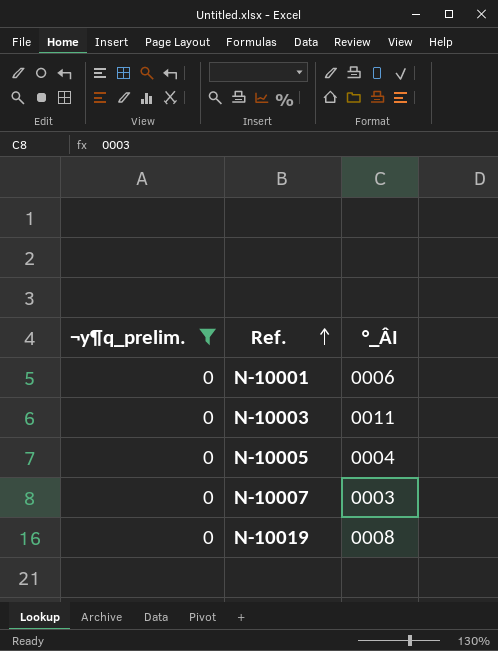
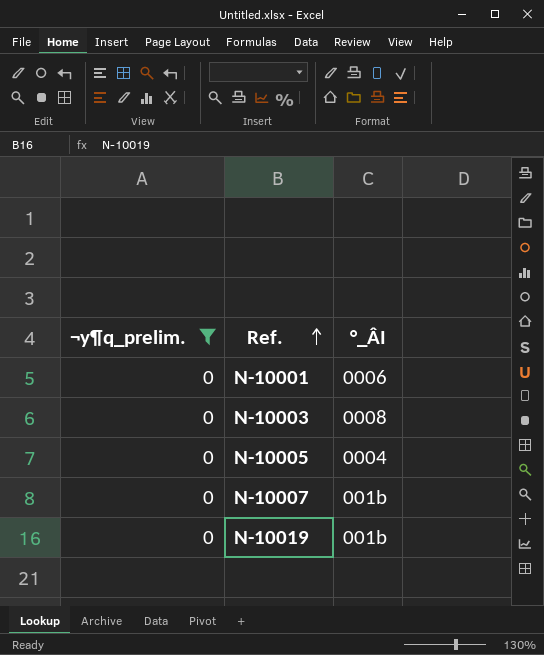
N-10003 | °_ÂI: 0011 -> 0008
N-10007 | °_ÂI: 0003 -> 001b
N-10019 | °_ÂI: 0008 -> 001b

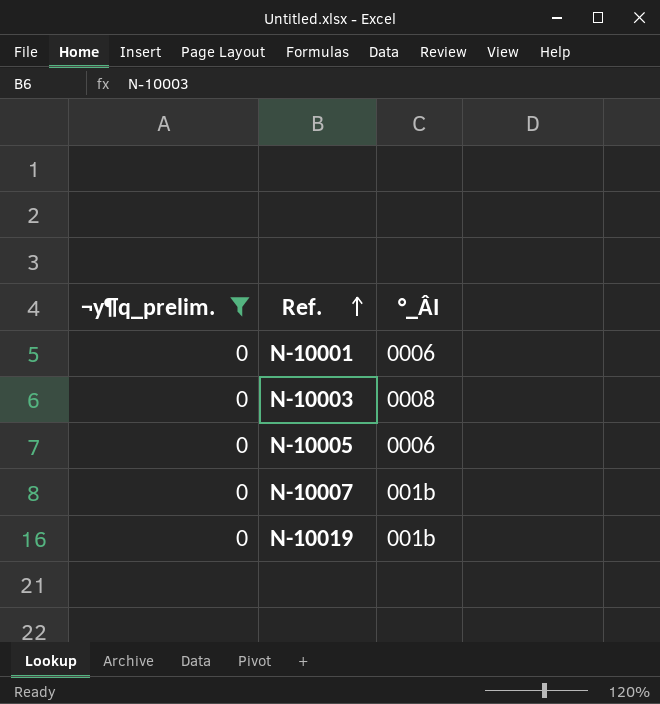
N-10005 | °_ÂI: 0004 -> 0006

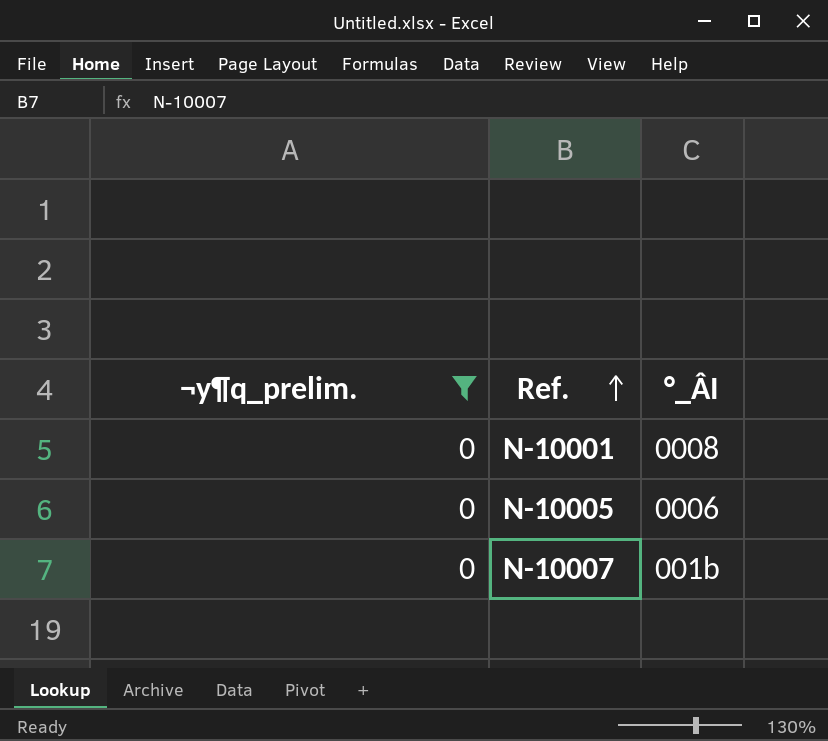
row N-10003: 0 | 0008 -> none
row N-10019: 0 | 001b -> none
N-10001 | °_ÂI: 0006 -> 0008

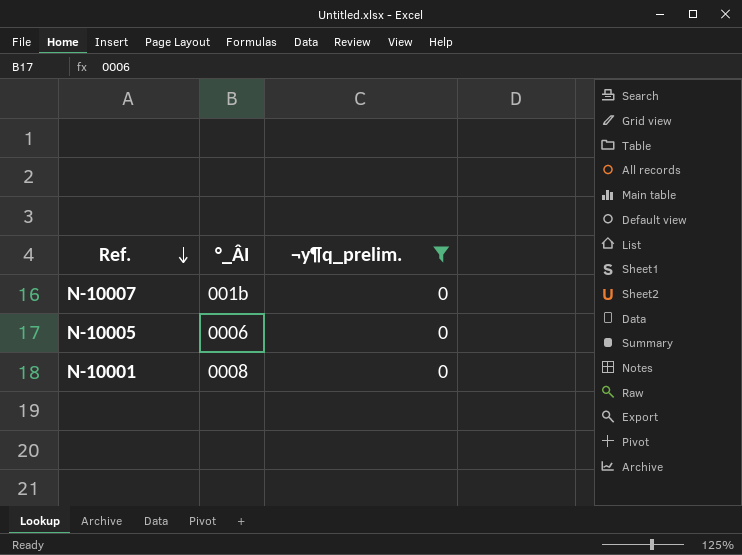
row order: Ref. ascending -> Ref. descending
column ¬y¶q_prelim. | position: 1 -> 3

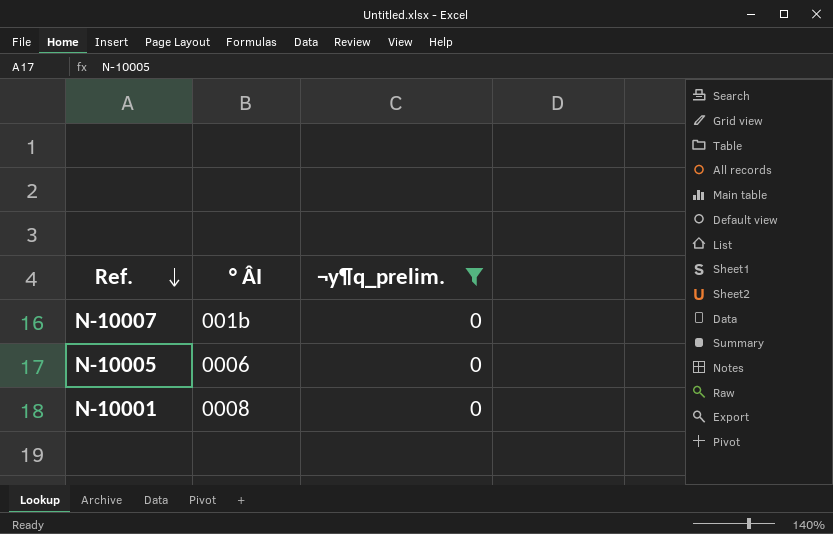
column name: °_ÂI -> ° ÂI

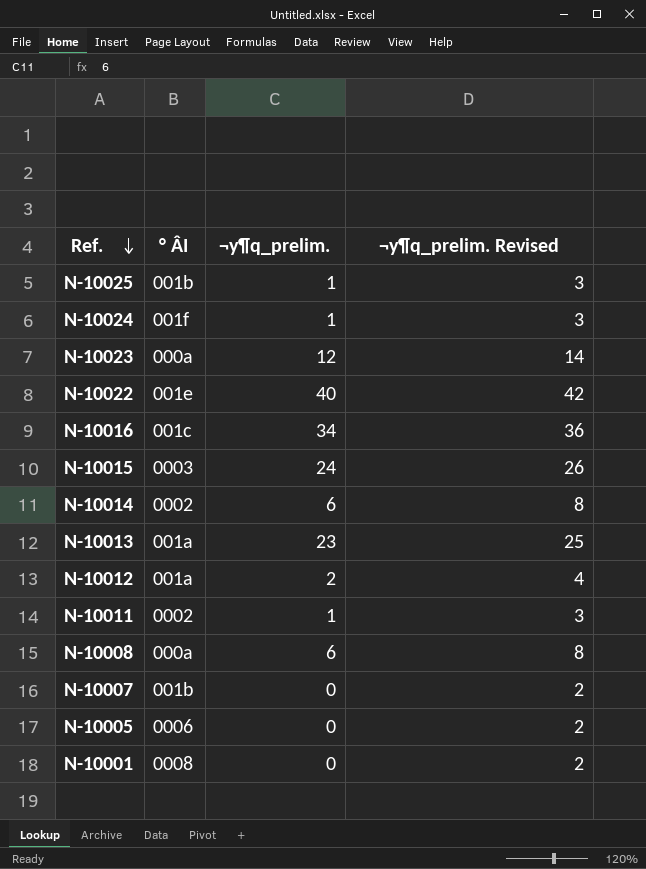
filter: ¬y¶q_prelim. = 0 -> none
column ¬y¶q_prelim. Revised | formula: none -> [¬y¶q_prelim.] + 2

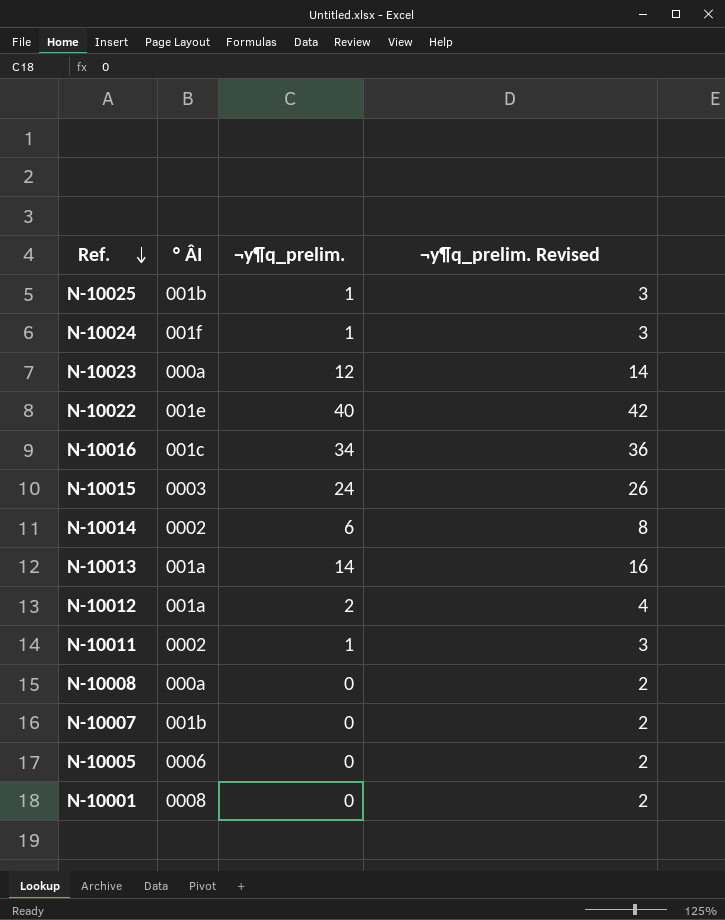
N-10013 | ¬y¶q_prelim.: 23 -> 14
N-10013 | ¬y¶q_prelim. Revised: 25 -> 16
N-10008 | ¬y¶q_prelim.: 6 -> 0
N-10008 | ¬y¶q_prelim. Revised: 8 -> 2

